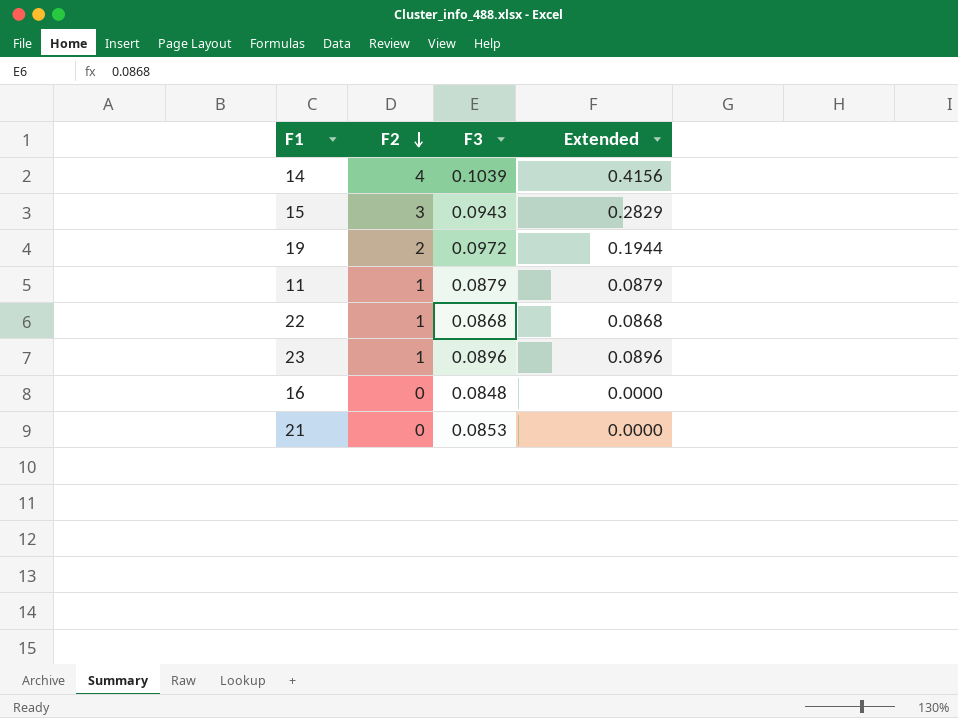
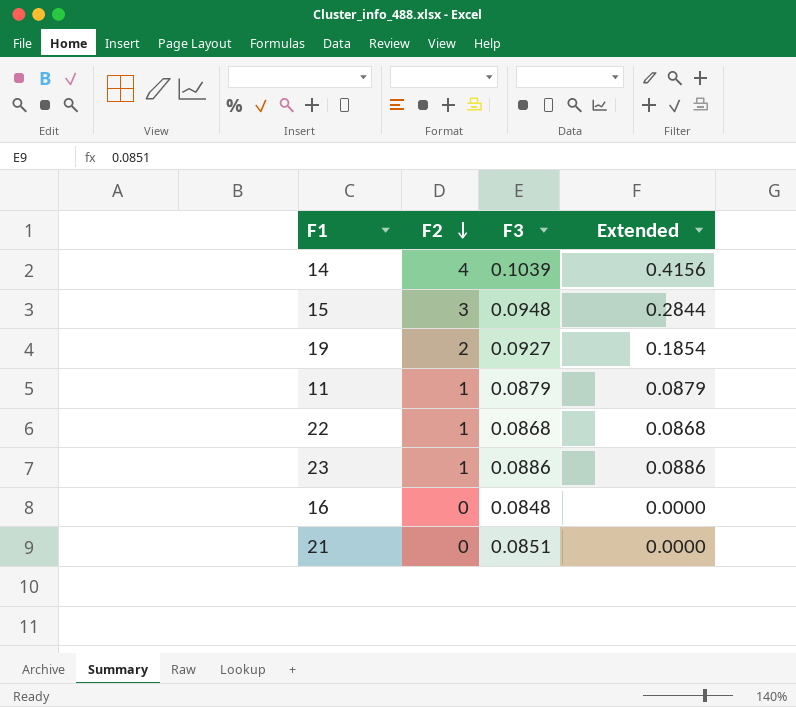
15 | F3: 0.0943 -> 0.0948
15 | Extended: 0.2829 -> 0.2844
19 | F3: 0.0972 -> 0.0927
19 | Extended: 0.1944 -> 0.1854
23 | F3: 0.0896 -> 0.0886
23 | Extended: 0.0896 -> 0.0886
21 | F3: 0.0853 -> 0.0851

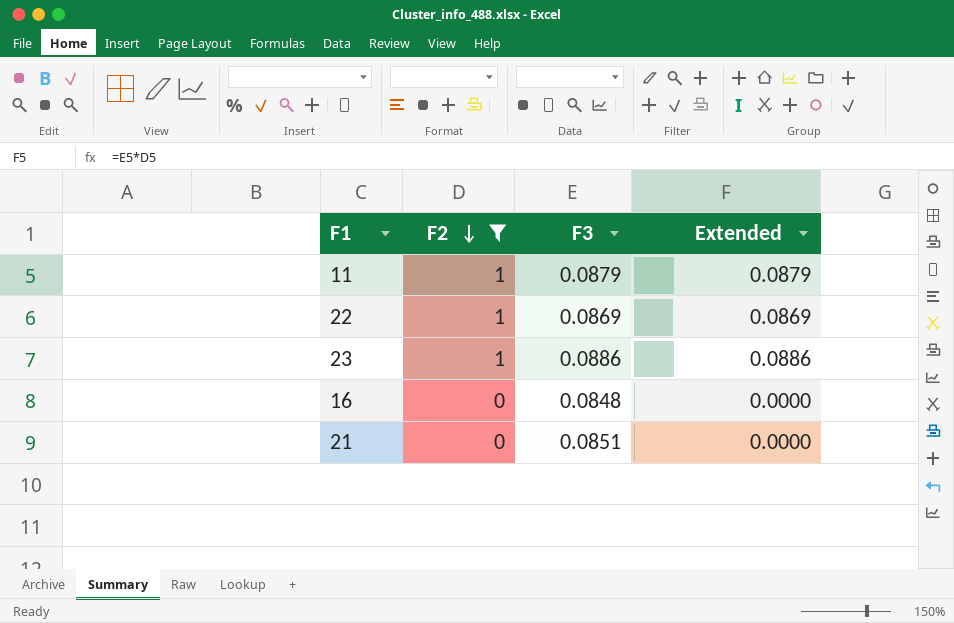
filter: none -> F2 <= 1
22 | F3: 0.0868 -> 0.0869
22 | Extended: 0.0868 -> 0.0869

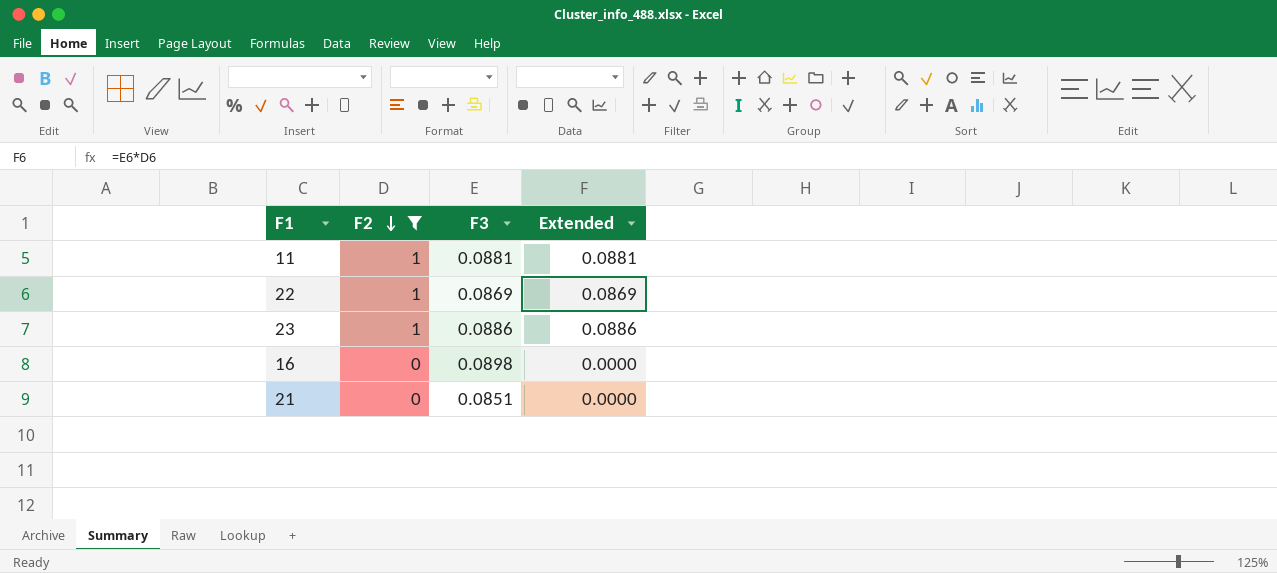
11 | F3: 0.0879 -> 0.0881
11 | Extended: 0.0879 -> 0.0881
16 | F3: 0.0848 -> 0.0898

